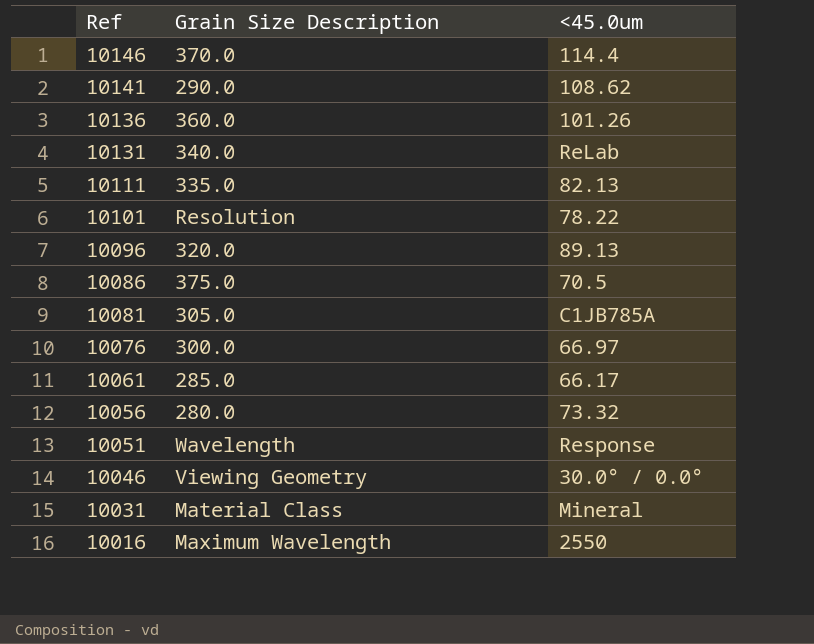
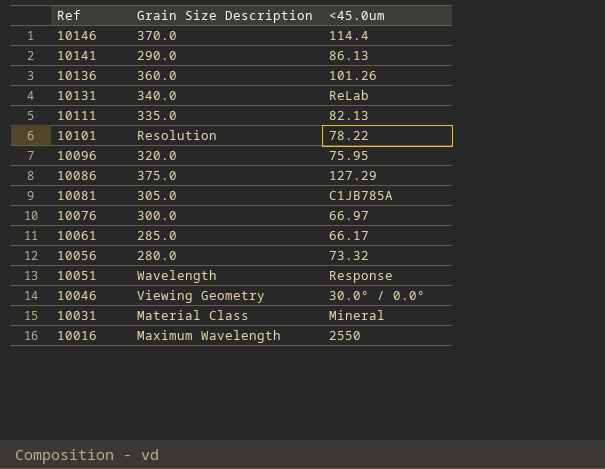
10141 | <45.0um: 108.62 -> 86.13
10096 | <45.0um: 89.13 -> 75.95
10086 | <45.0um: 70.5 -> 127.29

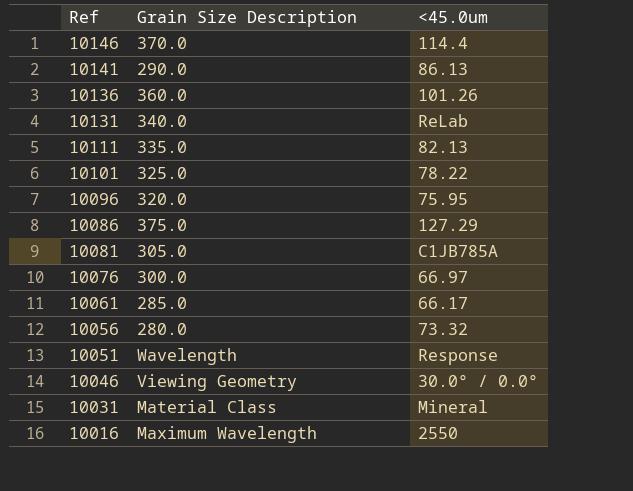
10101 | Grain Size Description: Resolution -> 325.0

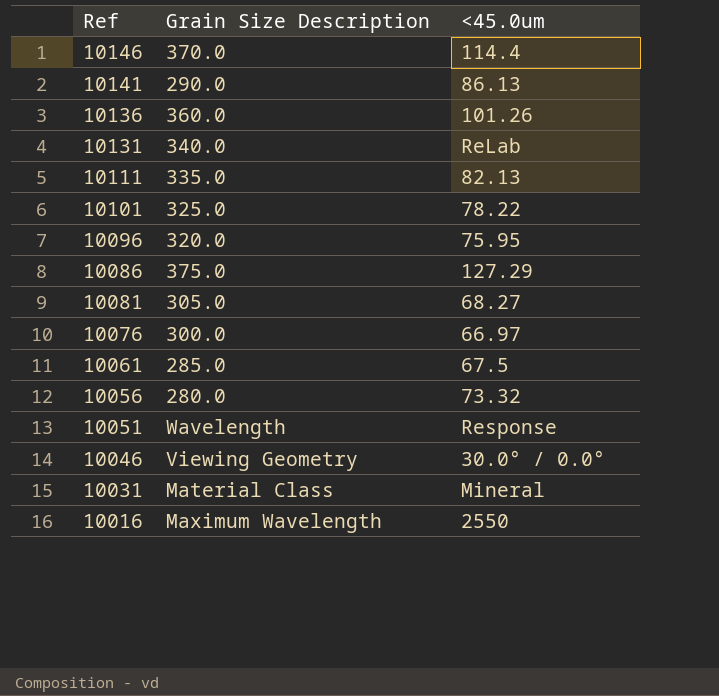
10081 | <45.0um: C1JB785A -> 68.27
10061 | <45.0um: 66.17 -> 67.5

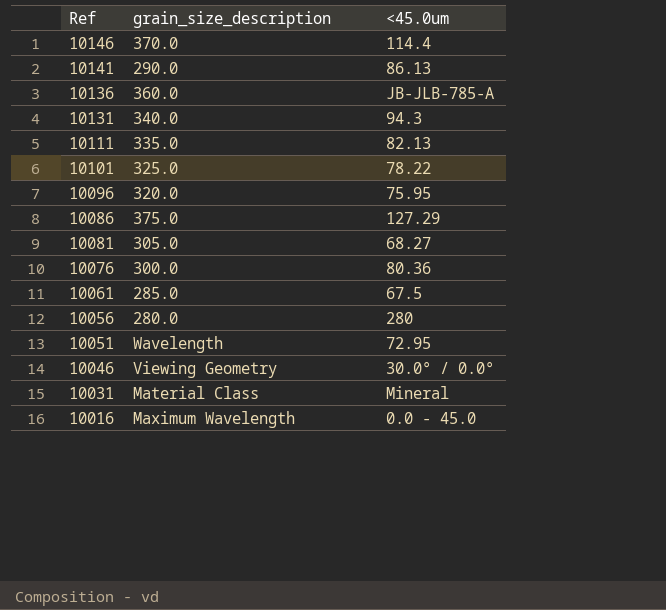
column name: Grain Size Description -> grain_size_description
10136 | <45.0um: 101.26 -> JB-JLB-785-A
10131 | <45.0um: ReLab -> 94.3
10076 | <45.0um: 66.97 -> 80.36
10056 | <45.0um: 73.32 -> 280
10051 | <45.0um: Response -> 72.95
10016 | <45.0um: 2550 -> 0.0 - 45.0

